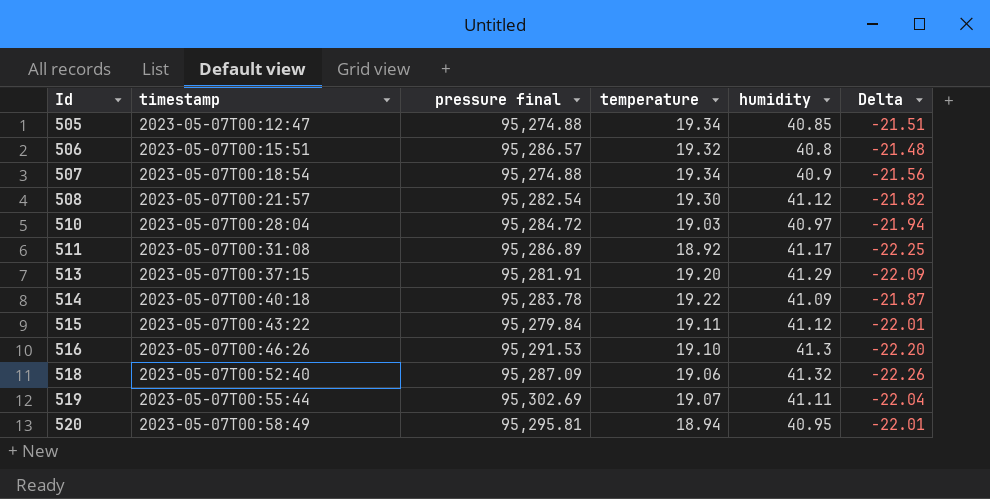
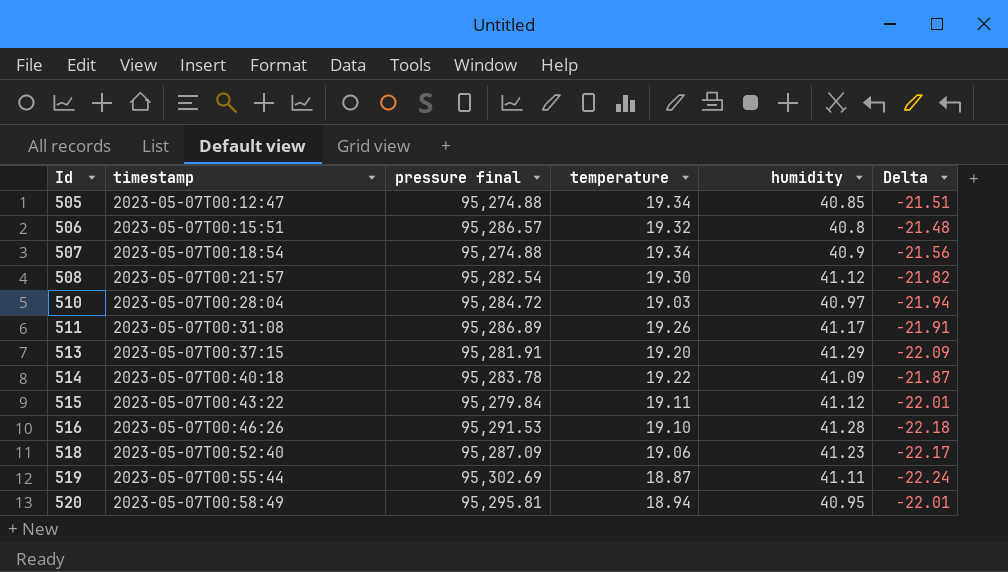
511 | temperature: 18.92 -> 19.26
511 | Delta: -22.25 -> -21.91
516 | humidity: 41.3 -> 41.28
516 | Delta: -22.20 -> -22.18
518 | humidity: 41.32 -> 41.23
518 | Delta: -22.26 -> -22.17
519 | temperature: 19.07 -> 18.87
519 | Delta: -22.04 -> -22.24

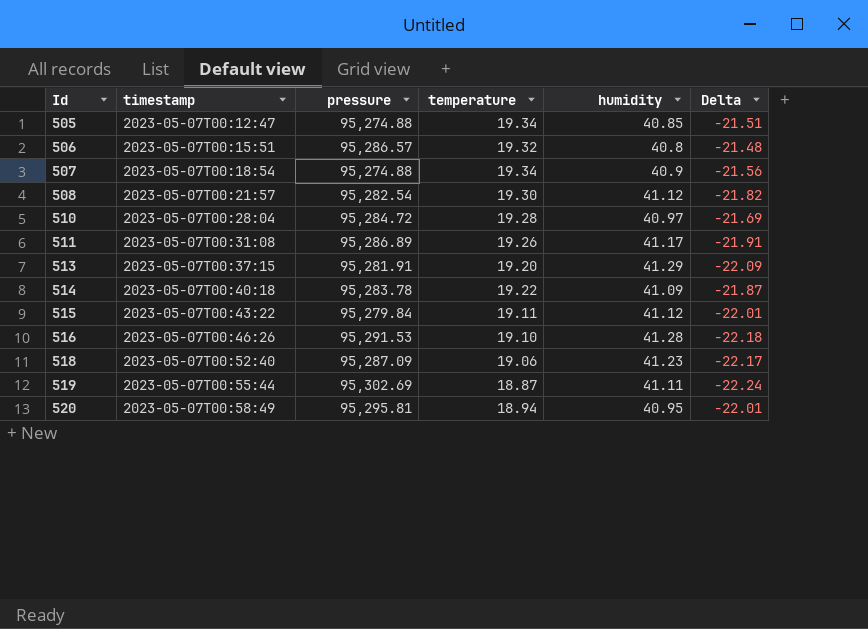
column name: pressure final -> pressure
510 | temperature: 19.03 -> 19.28
510 | Delta: -21.94 -> -21.69

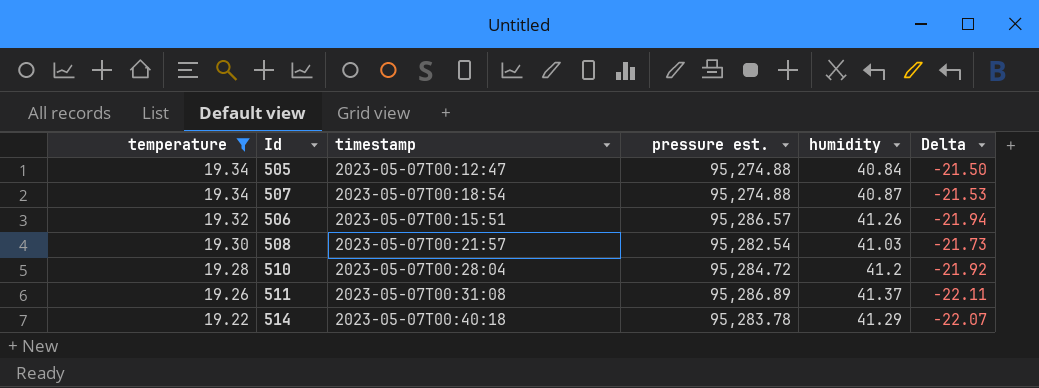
filter: none -> temperature >= 19.22
row order: Id ascending -> temperature descending
column temperature | position: 4 -> 1
column name: pressure -> pressure est.
505 | humidity: 40.85 -> 40.84
505 | Delta: -21.51 -> -21.50
507 | humidity: 40.9 -> 40.87
507 | Delta: -21.56 -> -21.53
506 | humidity: 40.8 -> 41.26
506 | Delta: -21.48 -> -21.94
508 | humidity: 41.12 -> 41.03
508 | Delta: -21.82 -> -21.73
510 | humidity: 40.97 -> 41.2
510 | Delta: -21.69 -> -21.92
511 | humidity: 41.17 -> 41.37
511 | Delta: -21.91 -> -22.11
514 | humidity: 41.09 -> 41.29
514 | Delta: -21.87 -> -22.07

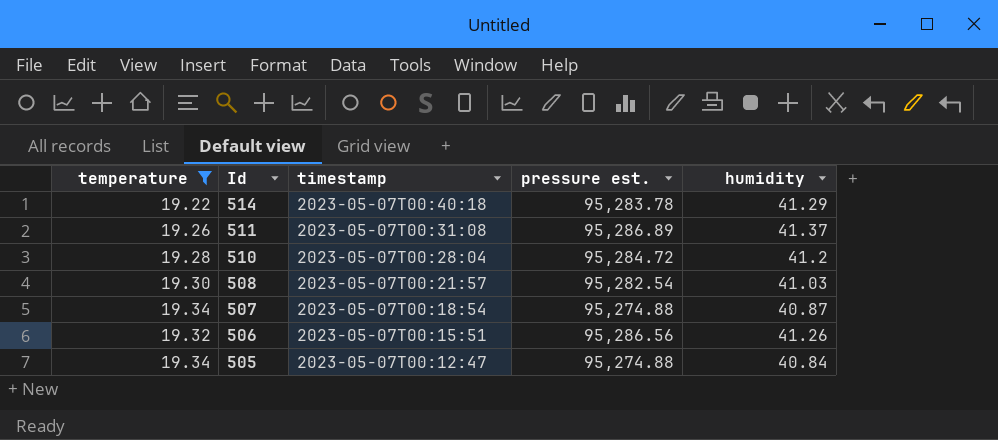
row order: temperature descending -> Id descending
column Delta | formula: [temperature] - [humidity] -> none
506 | pressure est.: 95,286.57 -> 95,286.56

